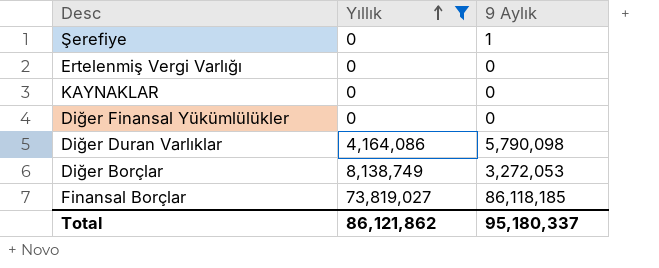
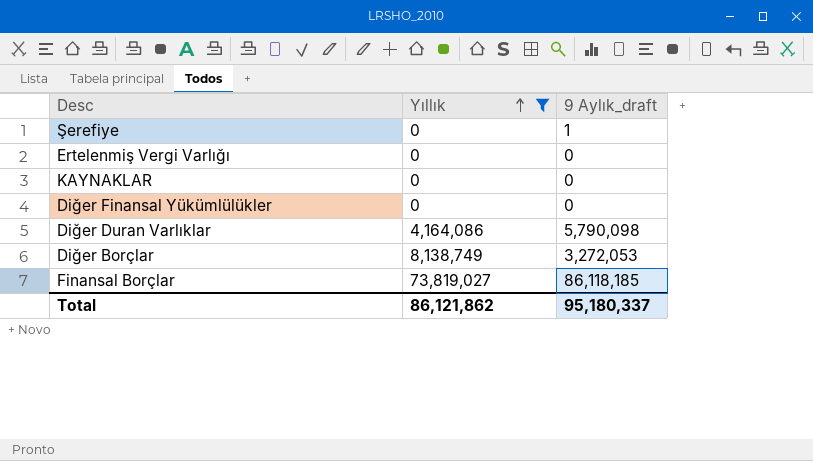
column name: 9 Aylık -> 9 Aylık_draft

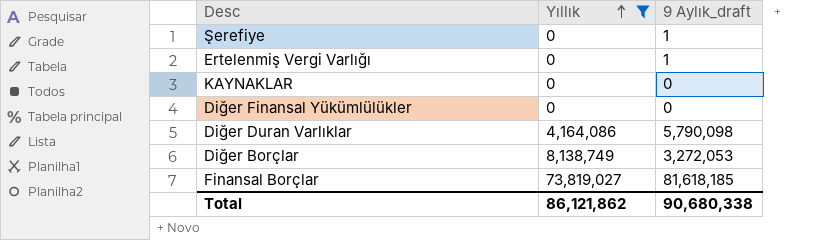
Ertelenmiş Vergi Varlığı | 9 Aylık_draft: 0 -> 1
Finansal Borçlar | 9 Aylık_draft: 86,118,185 -> 81,618,185
Total | 9 Aylık_draft: 95,180,337 -> 90,680,338

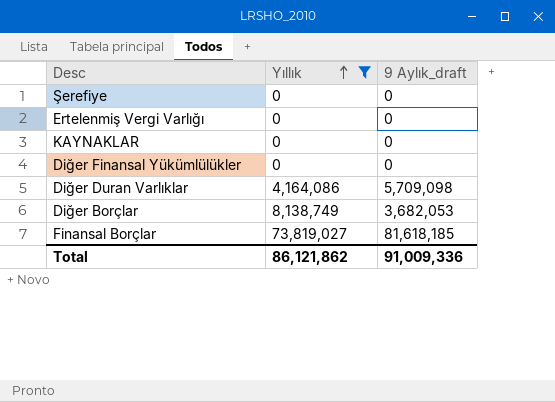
Şerefiye | 9 Aylık_draft: 1 -> 0
Ertelenmiş Vergi Varlığı | 9 Aylık_draft: 1 -> 0
Diğer Duran Varlıklar | 9 Aylık_draft: 5,790,098 -> 5,709,098
Diğer Borçlar | 9 Aylık_draft: 3,272,053 -> 3,682,053
Total | 9 Aylık_draft: 90,680,338 -> 91,009,336

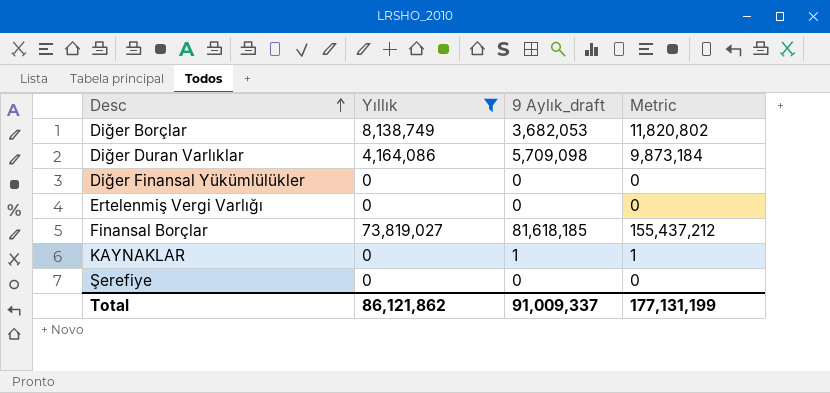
row order: Yıllık ascending -> Desc ascending
column Metric | formula: none -> [Yıllık] + [9 Aylık_draft]
KAYNAKLAR | 9 Aylık_draft: 0 -> 1
Total | 9 Aylık_draft: 91,009,336 -> 91,009,337

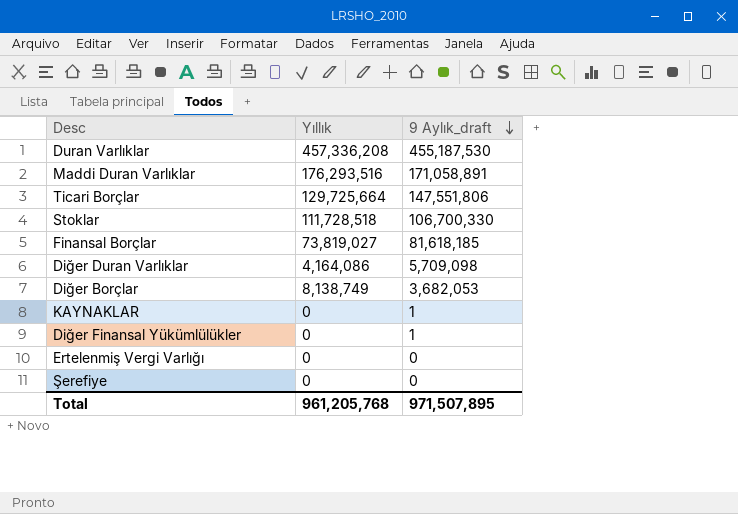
filter: Yıllık <= 73,819,027 -> none
row order: Desc ascending -> 9 Aylık_draft descending
column Metric | formula: [Yıllık] + [9 Aylık_draft] -> none
Diğer Finansal Yükümlülükler | 9 Aylık_draft: 0 -> 1
Total | Yıllık: 86,121,862 -> 961,205,768
Total | 9 Aylık_draft: 91,009,337 -> 971,507,895

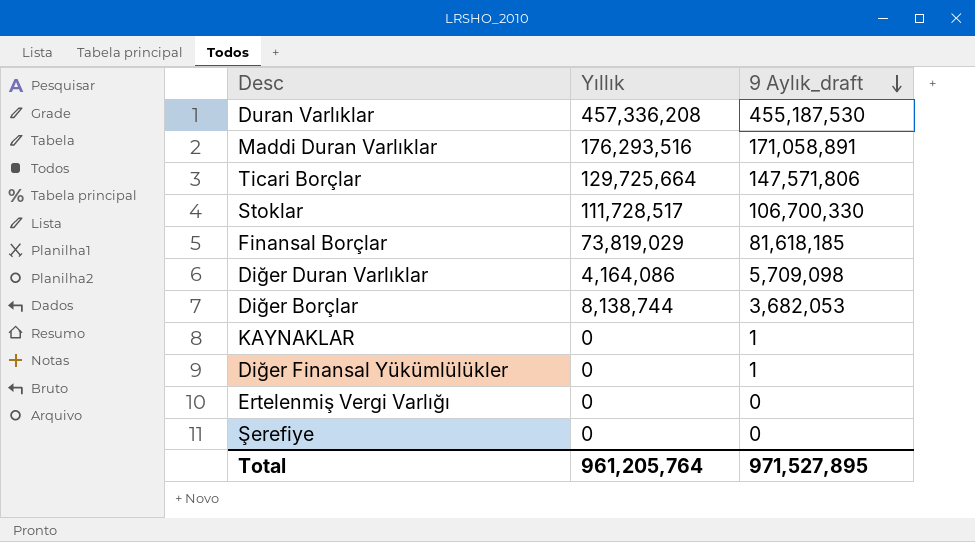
Ticari Borçlar | 9 Aylık_draft: 147,551,806 -> 147,571,806
Stoklar | Yıllık: 111,728,518 -> 111,728,517
Finansal Borçlar | Yıllık: 73,819,027 -> 73,819,029
Diğer Borçlar | Yıllık: 8,138,749 -> 8,138,744
Total | Yıllık: 961,205,768 -> 961,205,764
Total | 9 Aylık_draft: 971,507,895 -> 971,527,895

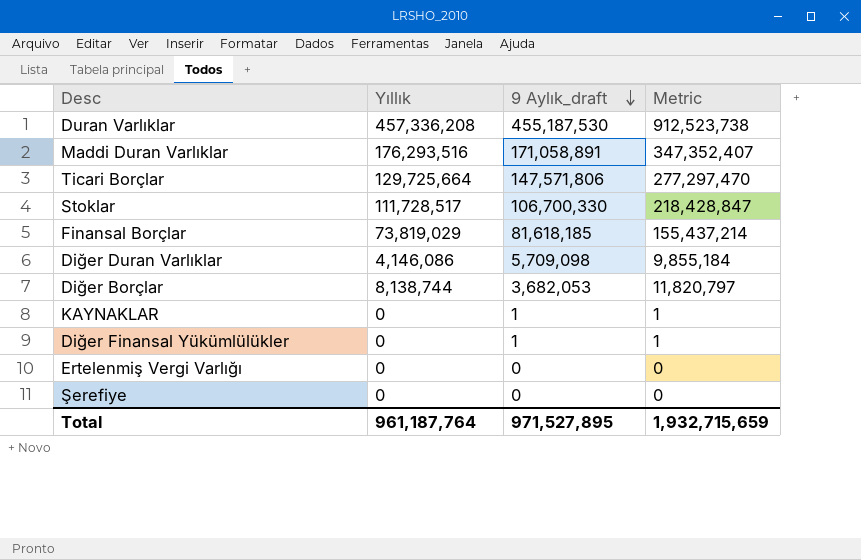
column Metric | formula: none -> [Yıllık] + [9 Aylık_draft]
Diğer Duran Varlıklar | Yıllık: 4,164,086 -> 4,146,086
Total | Yıllık: 961,205,764 -> 961,187,764

